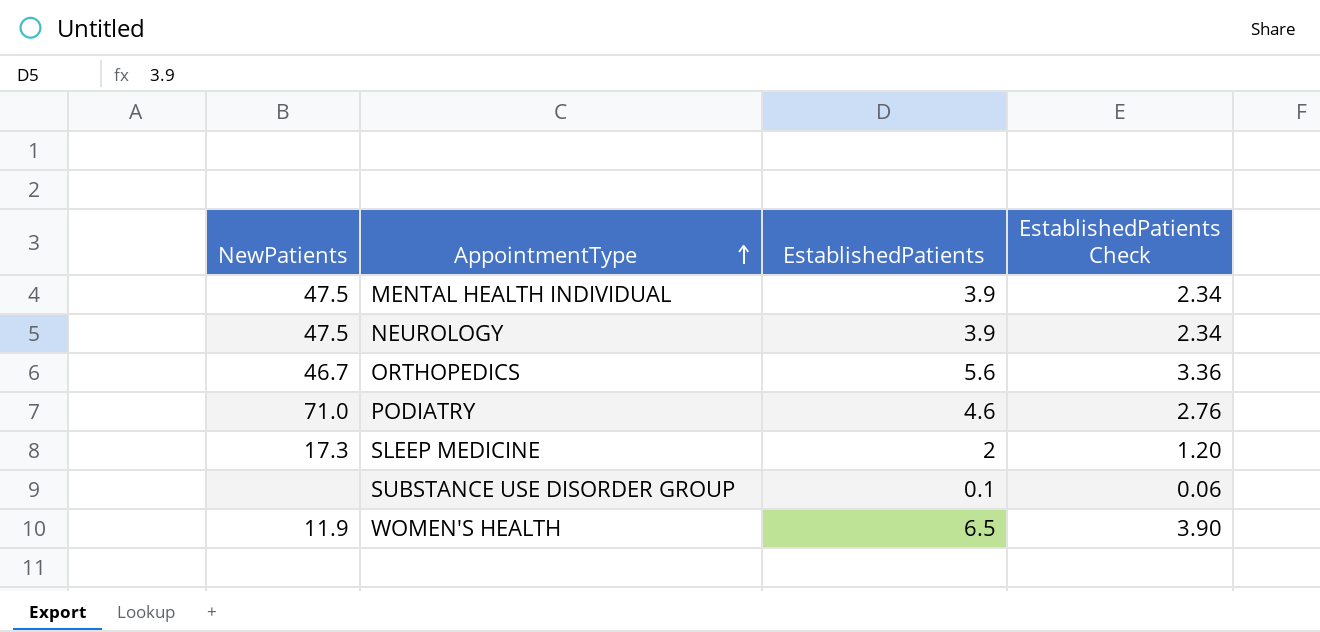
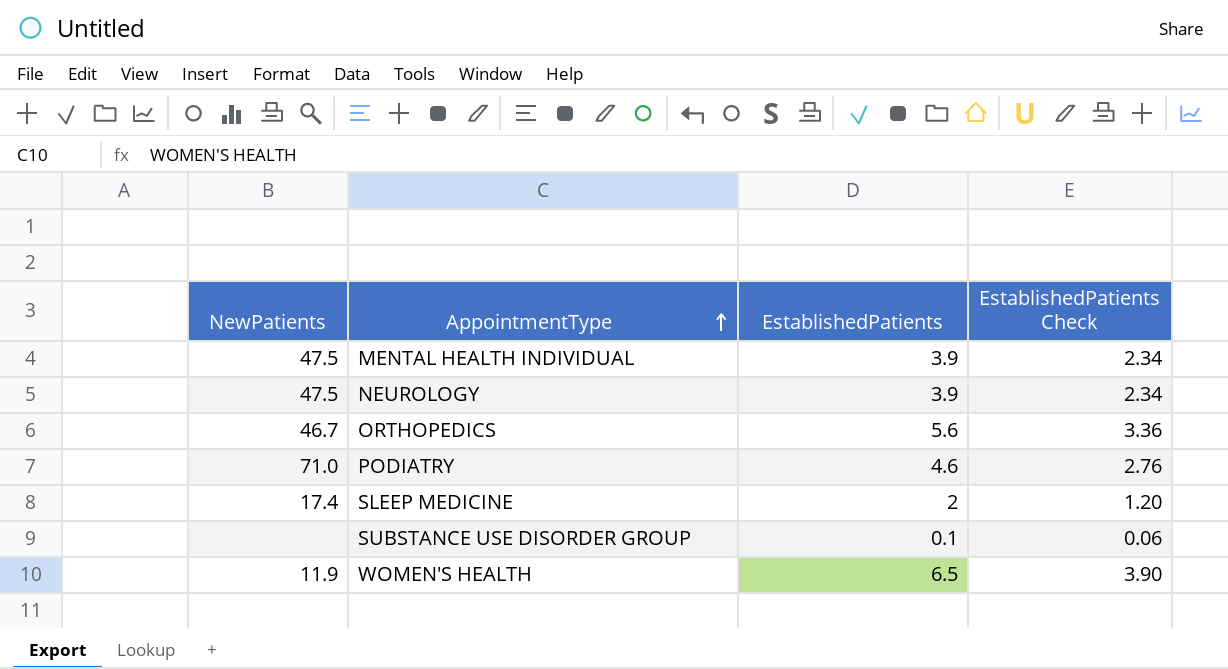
SLEEP MEDICINE | NewPatients: 17.3 -> 17.4

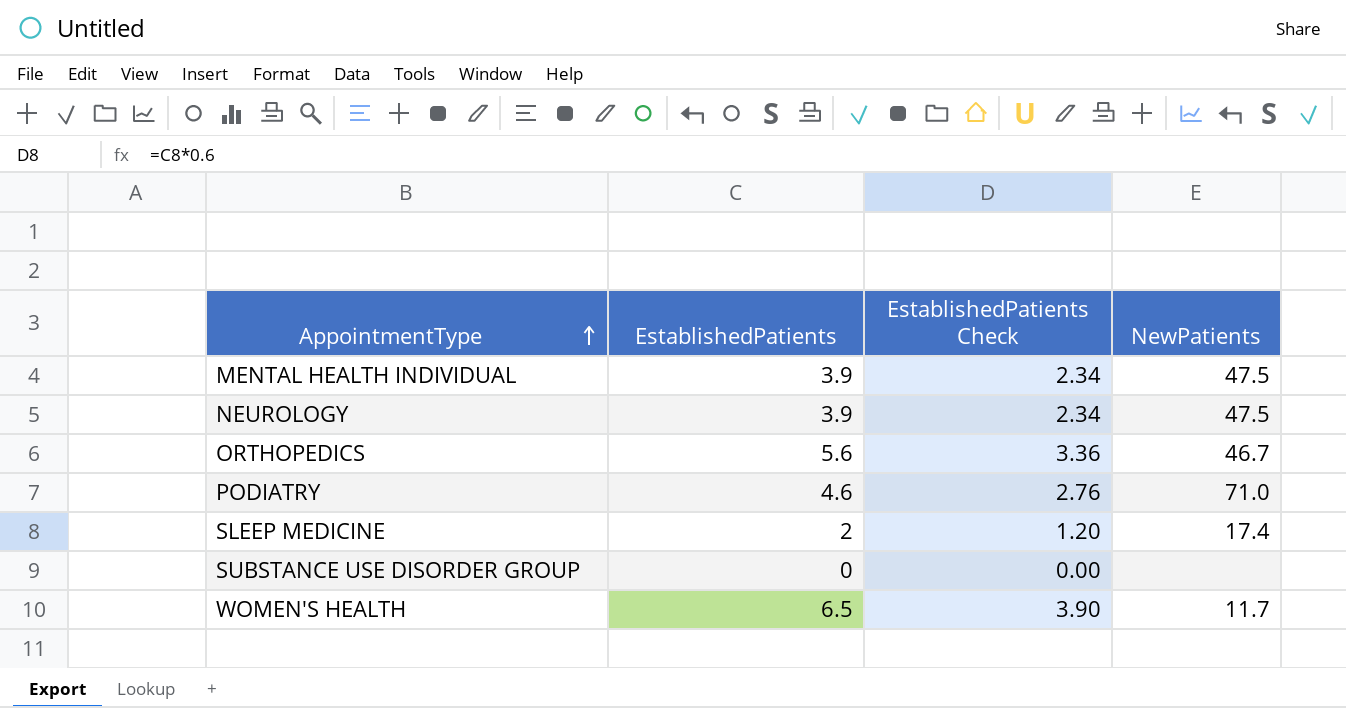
column NewPatients | position: 1 -> 4
SUBSTANCE USE DISORDER GROUP | EstablishedPatients: 0.1 -> 0
SUBSTANCE USE DISORDER GROUP | EstablishedPatients Check: 0.06 -> 0.00
WOMEN'S HEALTH | NewPatients: 11.9 -> 11.7

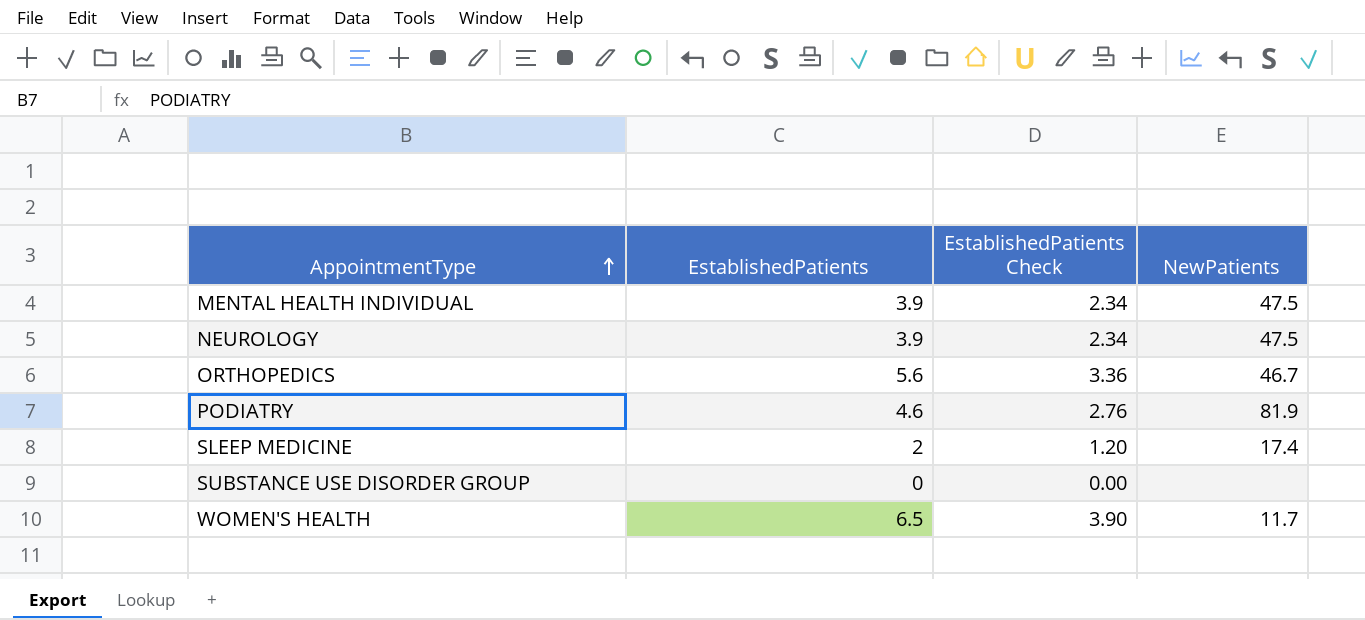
PODIATRY | NewPatients: 71.0 -> 81.9

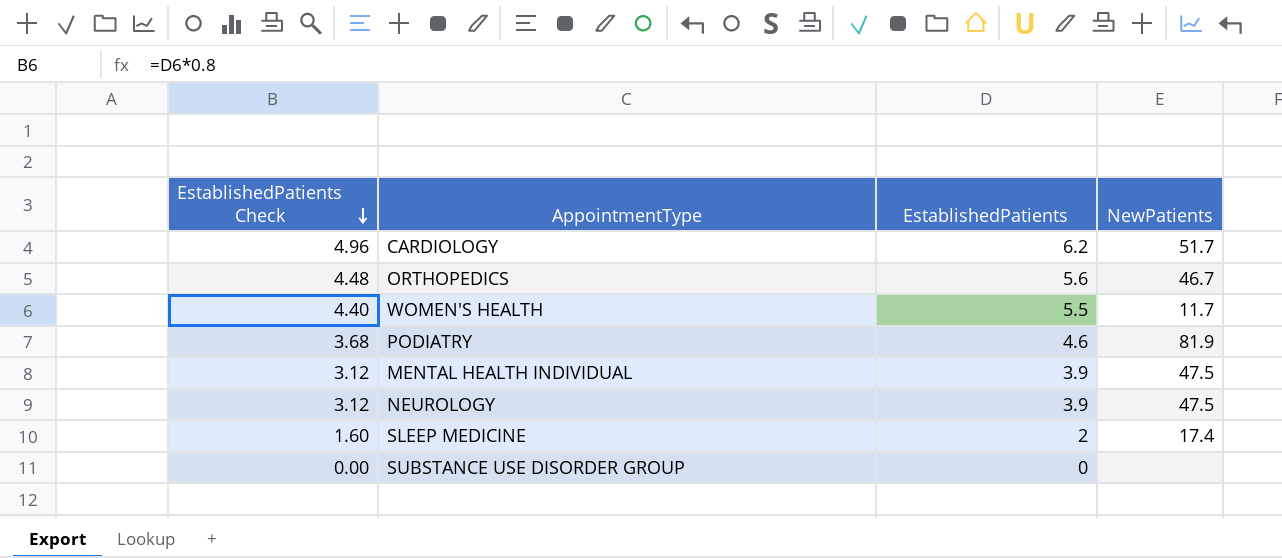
row order: AppointmentType ascending -> EstablishedPatients Check descending
column EstablishedPatients Check | formula: [EstablishedPatients] * 0.6 -> [EstablishedPatients] * 0.8
column EstablishedPatients Check | position: 3 -> 1
row CARDIOLOGY: none -> 4.96 | 6.2 | 51.7
WOMEN'S HEALTH | EstablishedPatients: 6.5 -> 5.5

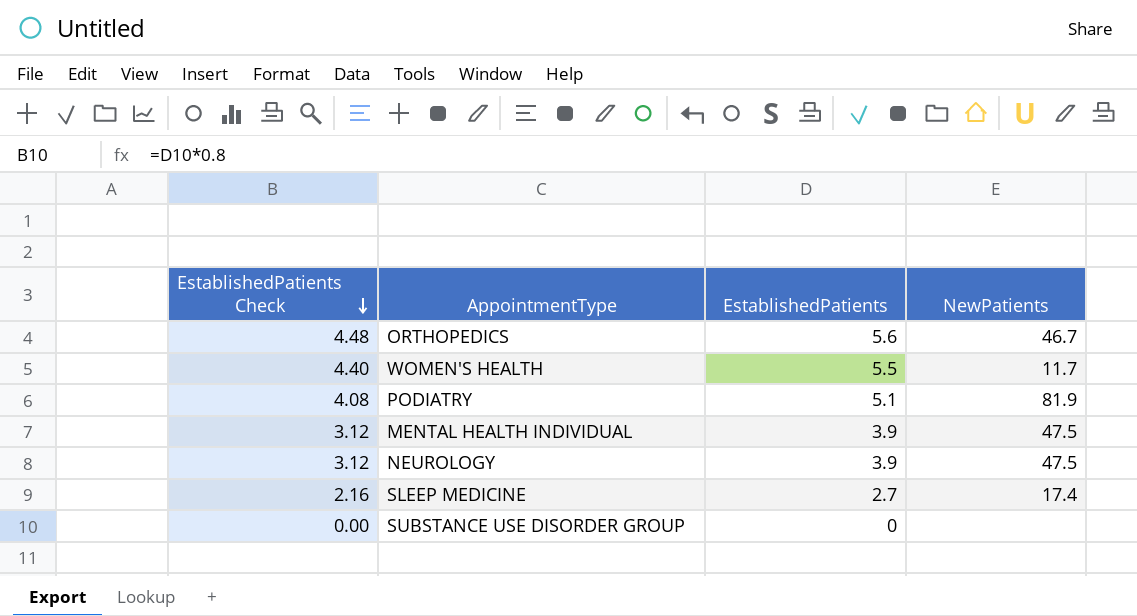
row CARDIOLOGY: 4.96 | 6.2 | 51.7 -> none
PODIATRY | EstablishedPatients Check: 3.68 -> 4.08
PODIATRY | EstablishedPatients: 4.6 -> 5.1
SLEEP MEDICINE | EstablishedPatients Check: 1.60 -> 2.16
SLEEP MEDICINE | EstablishedPatients: 2 -> 2.7

